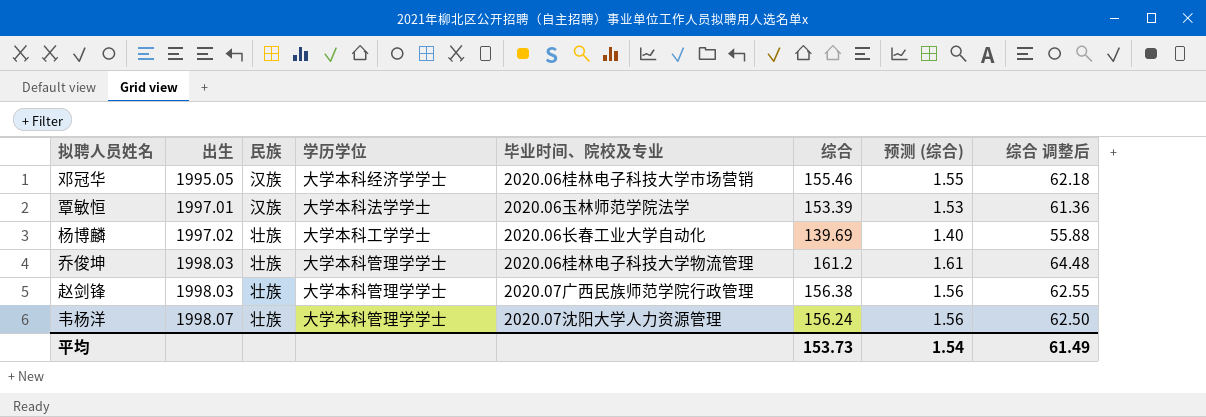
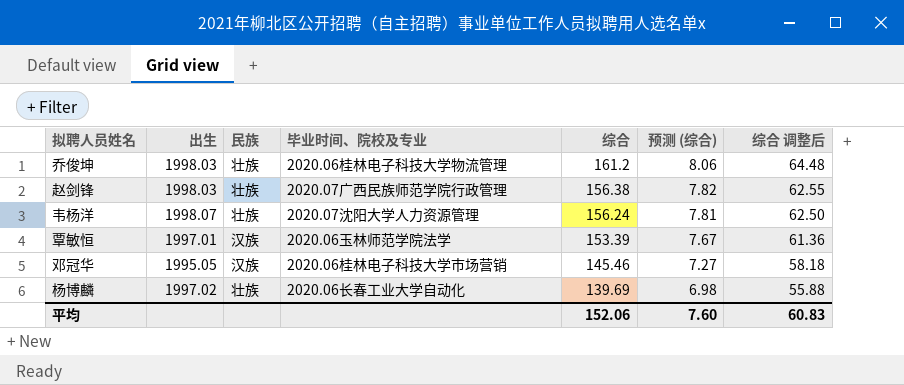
row order: 出生 ascending -> 综合 descending
column 学历学位 | position: 4 -> none
column 预测 (综合) | formula: [综合] * 0.01 -> [综合] * 0.05
邓冠华 | 综合: 155.46 -> 145.46
邓冠华 | 综合 调整后: 62.18 -> 58.18
平均 | 综合: 153.73 -> 152.06
平均 | 预测 (综合): 1.54 -> 7.60
平均 | 综合 调整后: 61.49 -> 60.83

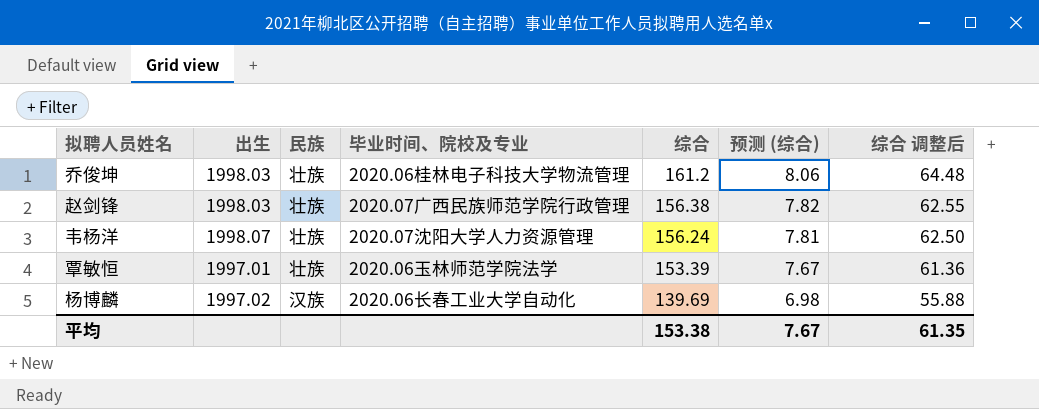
row 邓冠华: 1995.05 | 汉族 | 2020.06桂林电子科技大学市场营销 | 145.46 | 7.27 | 58.18 -> none
覃敏恒 | 民族: 汉族 -> 壮族
杨博麟 | 民族: 壮族 -> 汉族
平均 | 综合: 152.06 -> 153.38
平均 | 预测 (综合): 7.60 -> 7.67
平均 | 综合 调整后: 60.83 -> 61.35

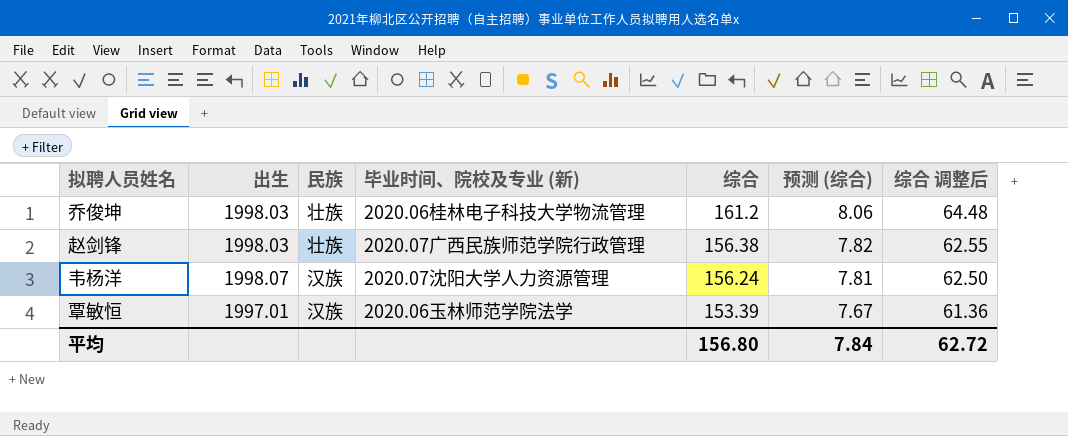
column name: 毕业时间、院校及专业 -> 毕业时间、院校及专业 (新)
row 杨博麟: 1997.02 | 汉族 | 2020.06长春工业大学自动化 | 139.69 | 6.98 | 55.88 -> none
韦杨洋 | 民族: 壮族 -> 汉族
覃敏恒 | 民族: 壮族 -> 汉族
平均 | 综合: 153.38 -> 156.80
平均 | 预测 (综合): 7.67 -> 7.84
平均 | 综合 调整后: 61.35 -> 62.72

